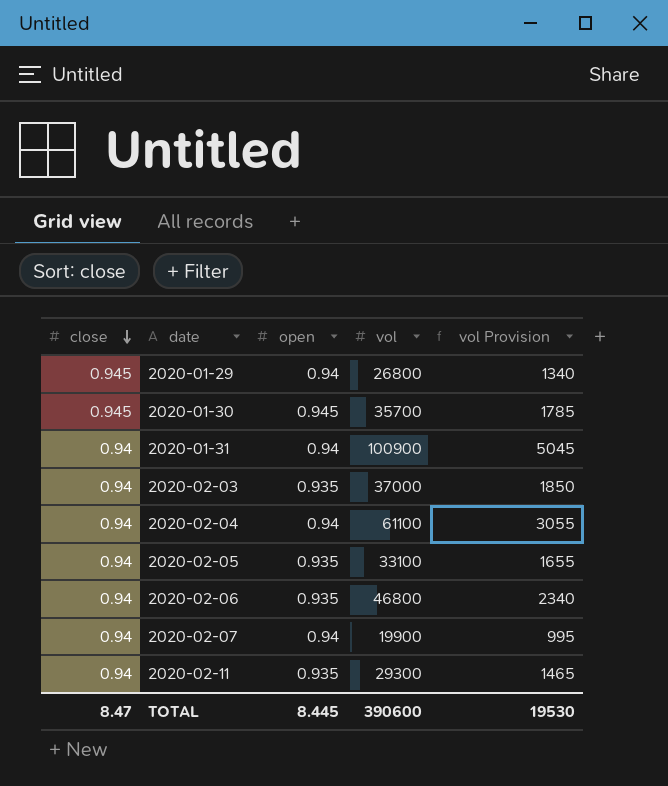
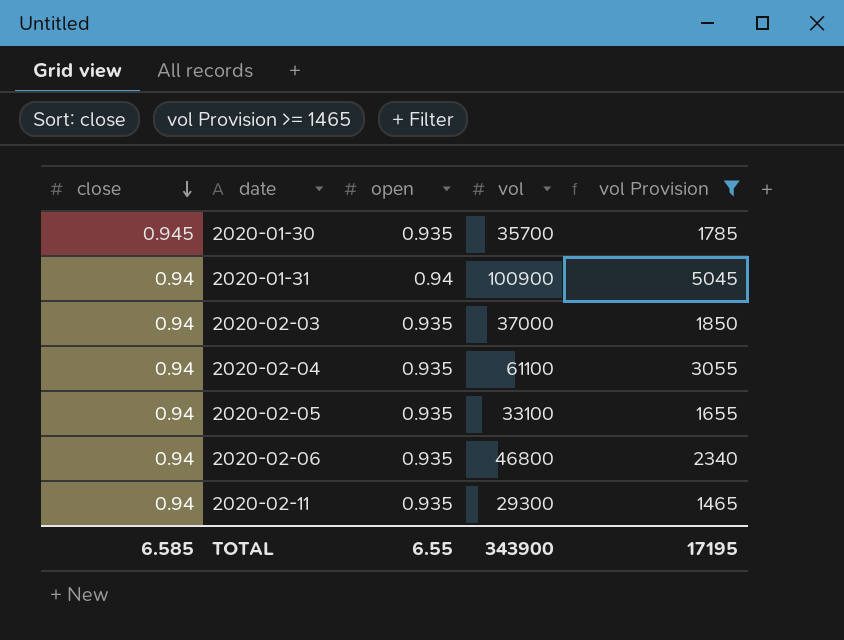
filter: none -> vol Provision >= 1465
2020-01-30 | open: 0.945 -> 0.935
2020-02-04 | open: 0.94 -> 0.935
TOTAL | close: 8.47 -> 6.585
TOTAL | open: 8.445 -> 6.55
TOTAL | vol: 390600 -> 343900
TOTAL | vol Provision: 19530 -> 17195

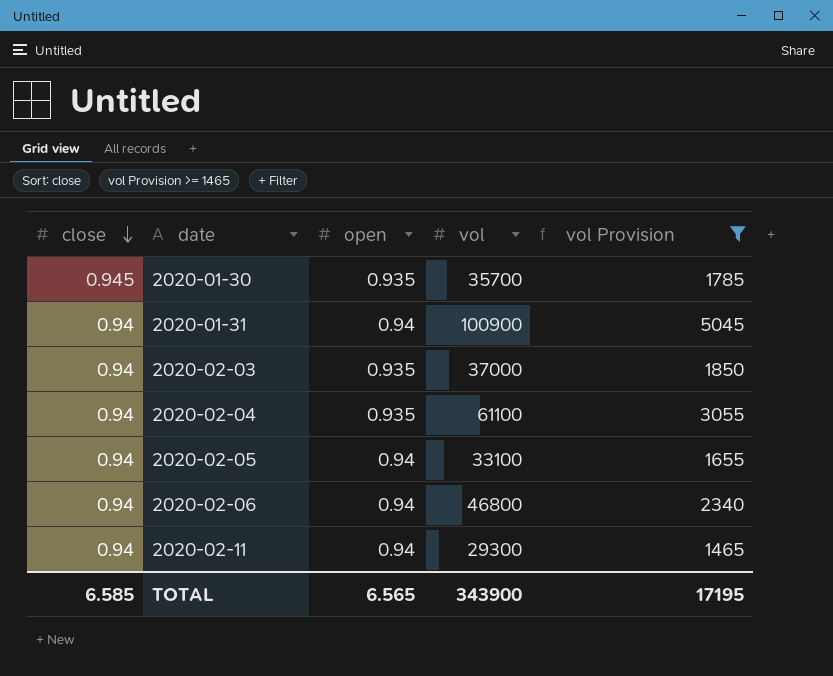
2020-02-05 | open: 0.935 -> 0.94
2020-02-06 | open: 0.935 -> 0.94
2020-02-11 | open: 0.935 -> 0.94
TOTAL | open: 6.55 -> 6.565

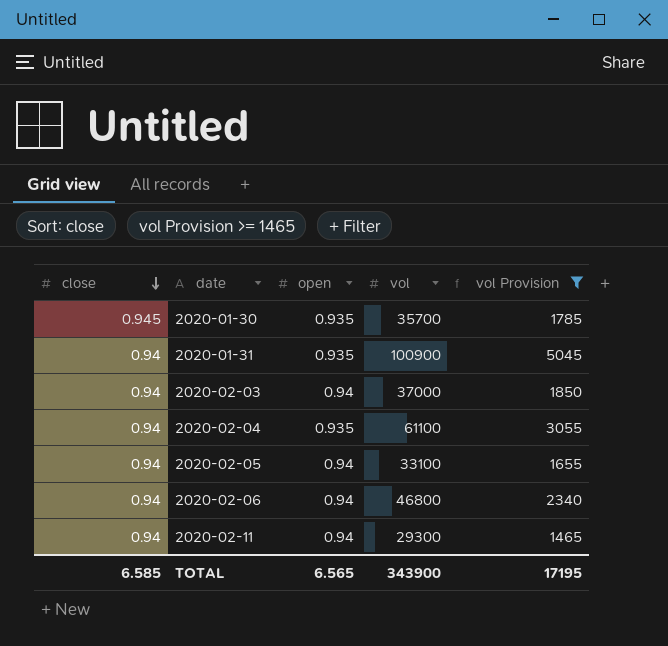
2020-01-31 | open: 0.94 -> 0.935
2020-02-03 | open: 0.935 -> 0.94

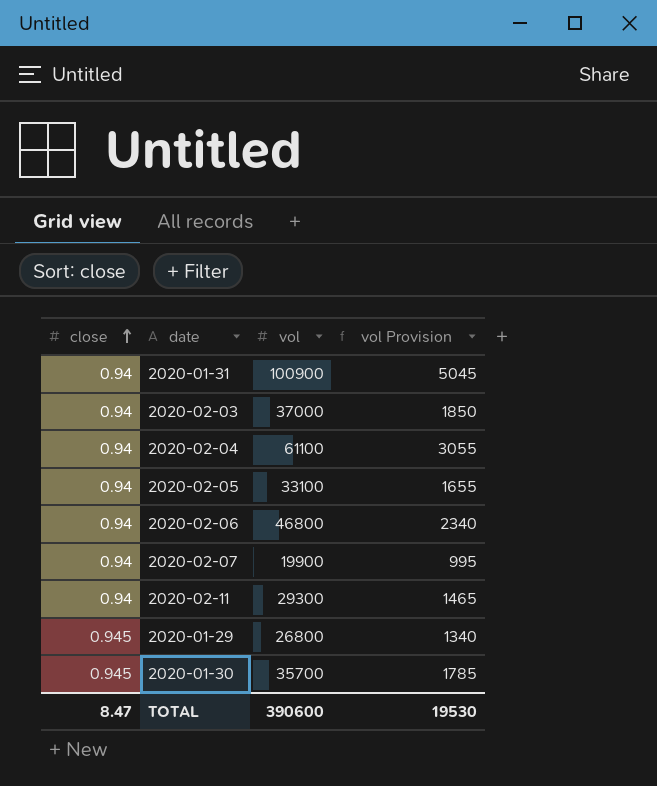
filter: vol Provision >= 1465 -> none
row order: close descending -> close ascending
column open | position: 3 -> none
TOTAL | close: 6.585 -> 8.47
TOTAL | vol: 343900 -> 390600
TOTAL | vol Provision: 17195 -> 19530

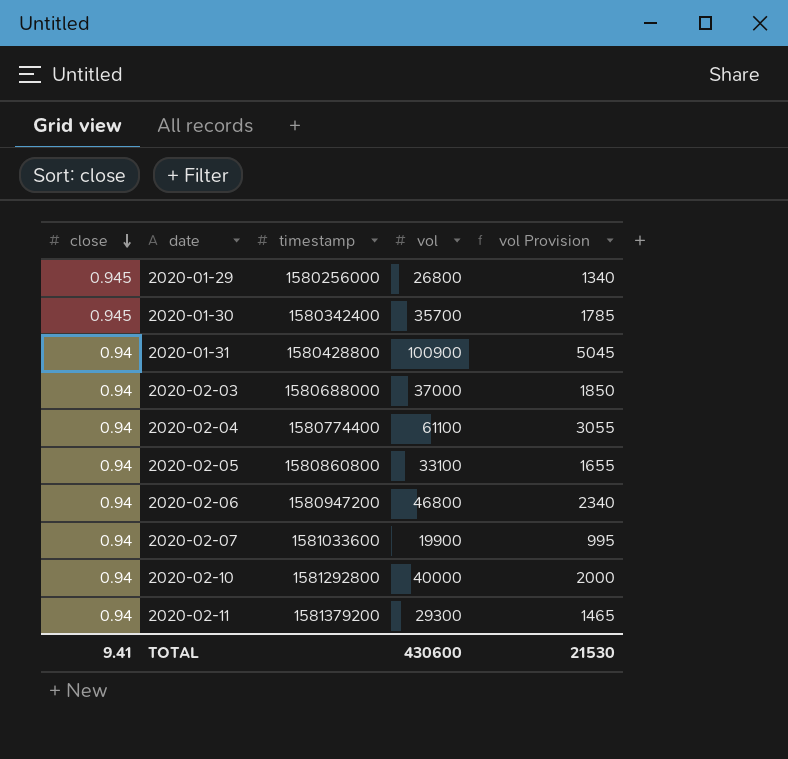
row order: close ascending -> close descending
column timestamp | position: none -> 3
row 2020-02-10: none -> 0.94 | 1581292800 | 40000 | 2000
TOTAL | close: 8.47 -> 9.41
TOTAL | vol: 390600 -> 430600
TOTAL | vol Provision: 19530 -> 21530

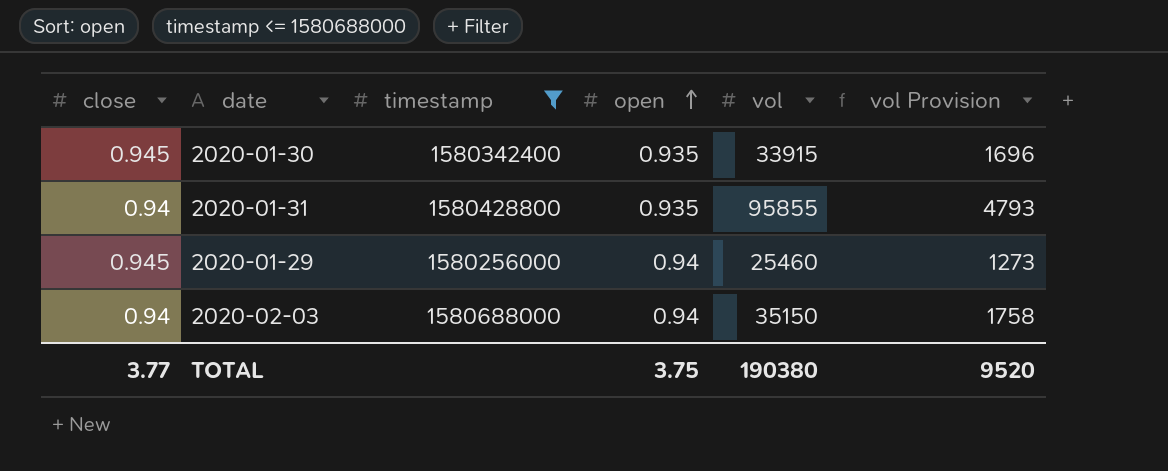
filter: none -> timestamp <= 1580688000
row order: close descending -> open ascending
column open | position: none -> 4
2020-01-30 | vol: 35700 -> 33915
2020-01-30 | vol Provision: 1785 -> 1696
2020-01-31 | vol: 100900 -> 95855
2020-01-31 | vol Provision: 5045 -> 4793
2020-01-29 | vol: 26800 -> 25460
2020-01-29 | vol Provision: 1340 -> 1273
2020-02-03 | vol: 37000 -> 35150
2020-02-03 | vol Provision: 1850 -> 1758
TOTAL | close: 9.41 -> 3.77
TOTAL | vol: 430600 -> 190380
TOTAL | vol Provision: 21530 -> 9520

